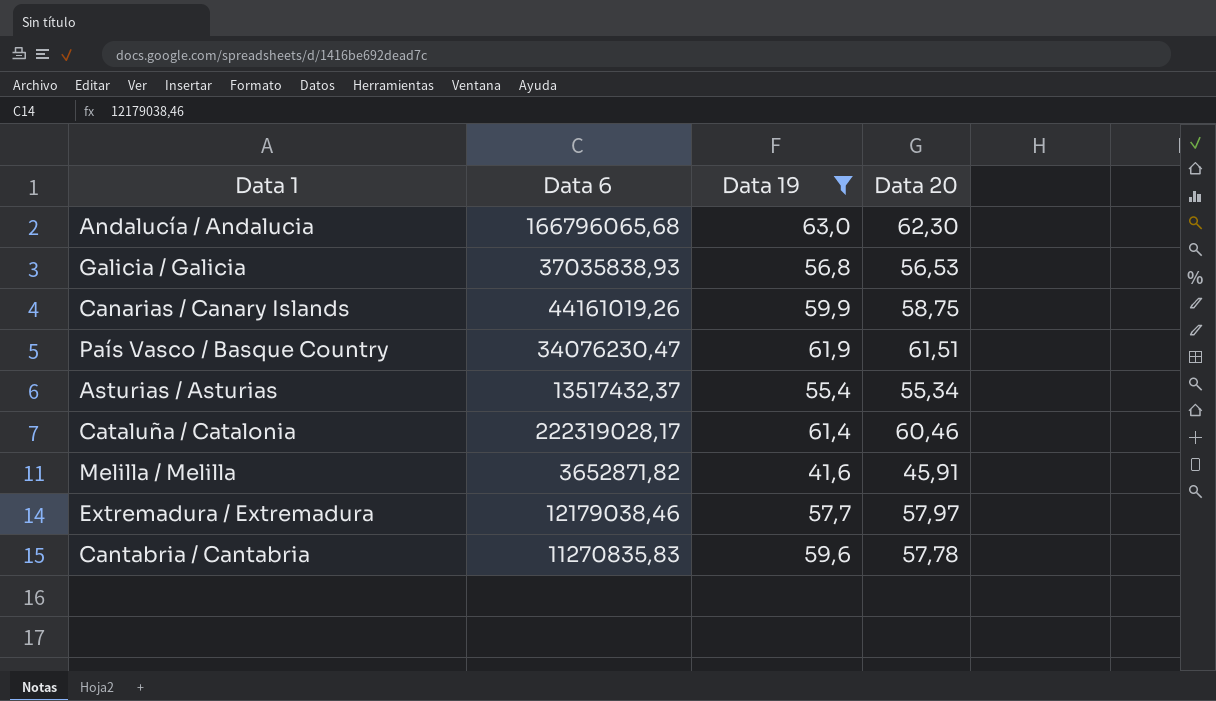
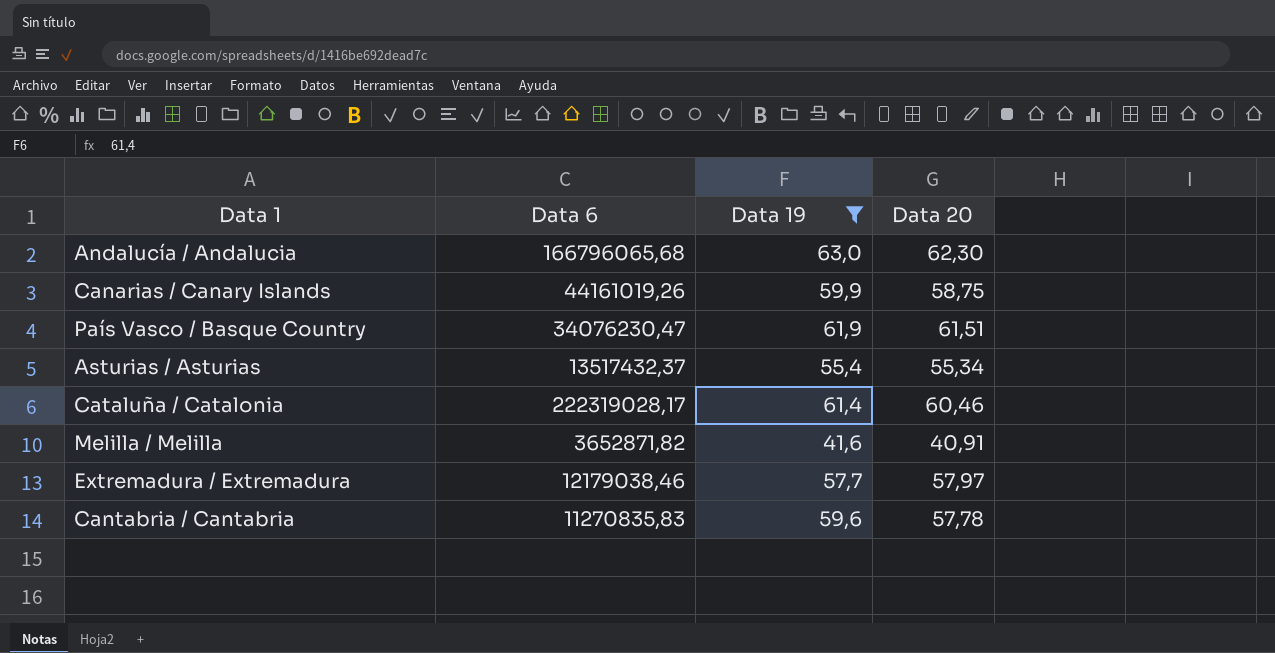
row Galicia / Galicia: 37035838,93 | 56,8 | 56,53 -> none
Melilla / Melilla | Data 20: 45,91 -> 40,91

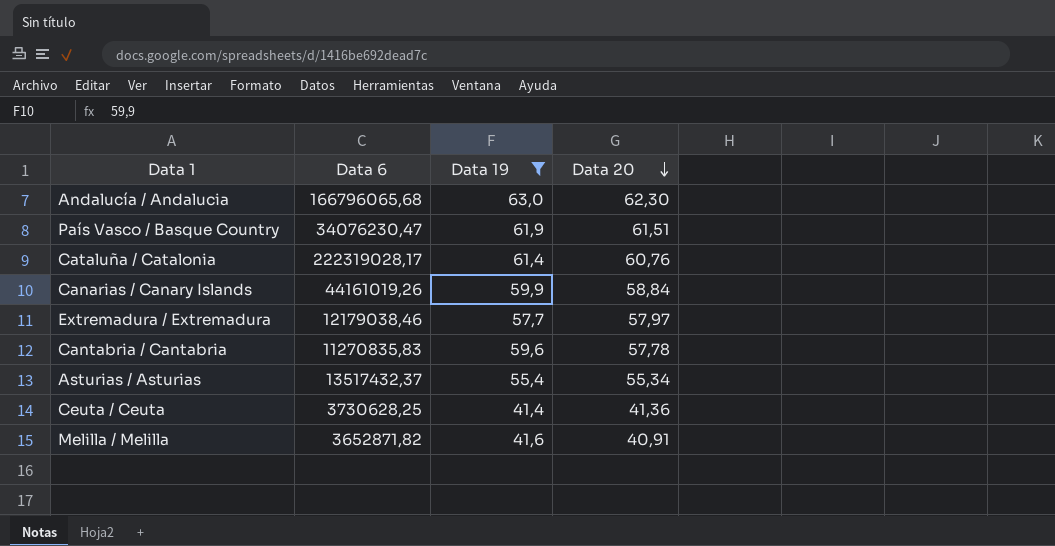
row order: none -> Data 20 descending
Cataluña / Catalonia | Data 20: 60,46 -> 60,76
Canarias / Canary Islands | Data 20: 58,75 -> 58,84
row Ceuta / Ceuta: none -> 3730628,25 | 41,4 | 41,36

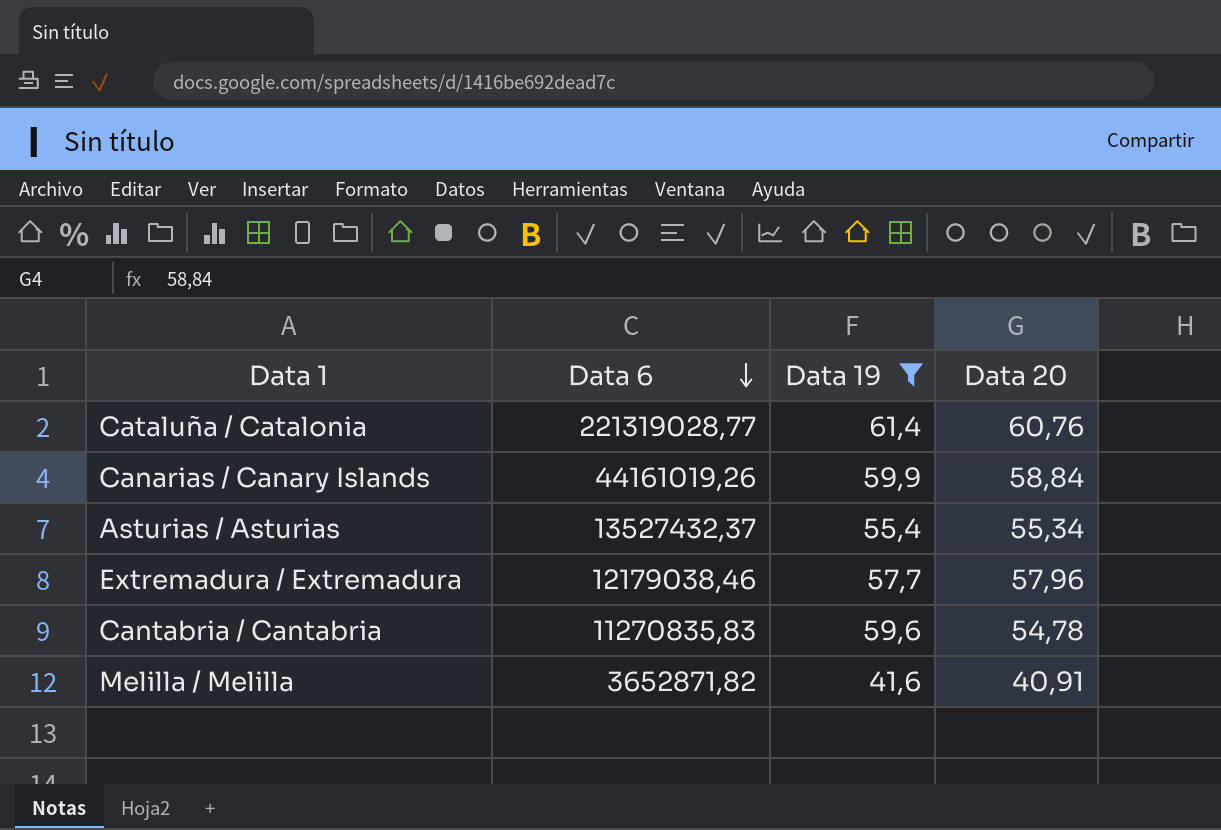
row order: Data 20 descending -> Data 6 descending
row Andalucía / Andalucia: 166796065,68 | 63,0 | 62,30 -> none
row País Vasco / Basque Country: 34076230,47 | 61,9 | 61,51 -> none
row Ceuta / Ceuta: 3730628,25 | 41,4 | 41,36 -> none
Cataluña / Catalonia | Data 6: 222319028,17 -> 221319028,77
Asturias / Asturias | Data 6: 13517432,37 -> 13527432,37
Extremadura / Extremadura | Data 20: 57,97 -> 57,96
Cantabria / Cantabria | Data 20: 57,78 -> 54,78

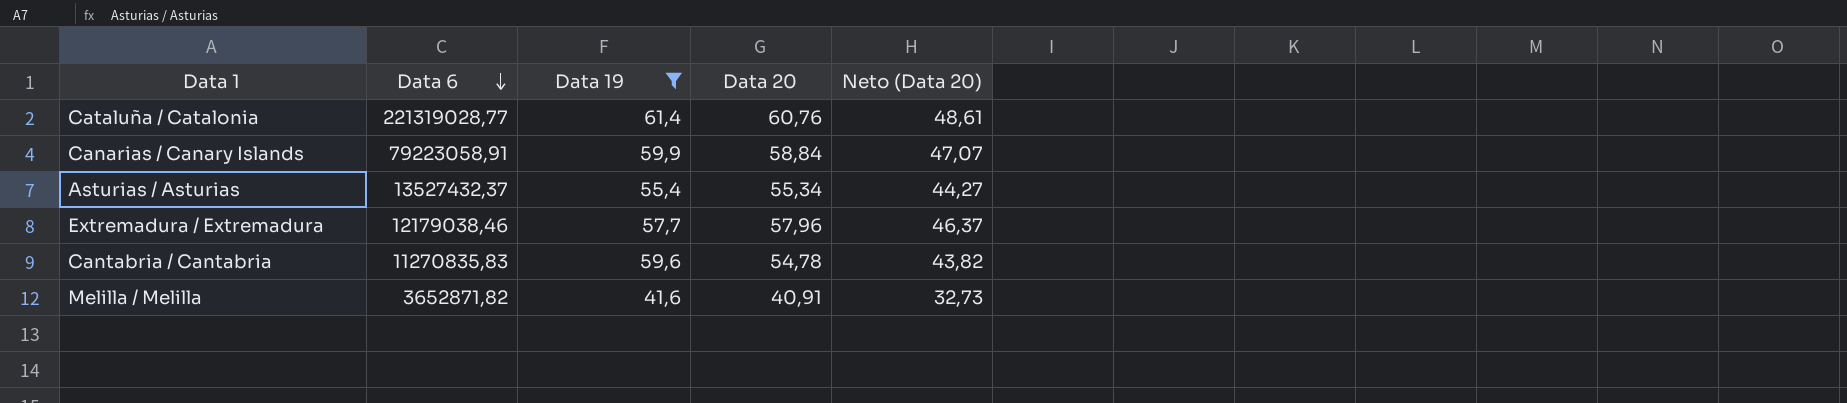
column Neto (Data 20) | formula: none -> [Data 20] * 0,8
Canarias / Canary Islands | Data 6: 44161019,26 -> 79223058,91

